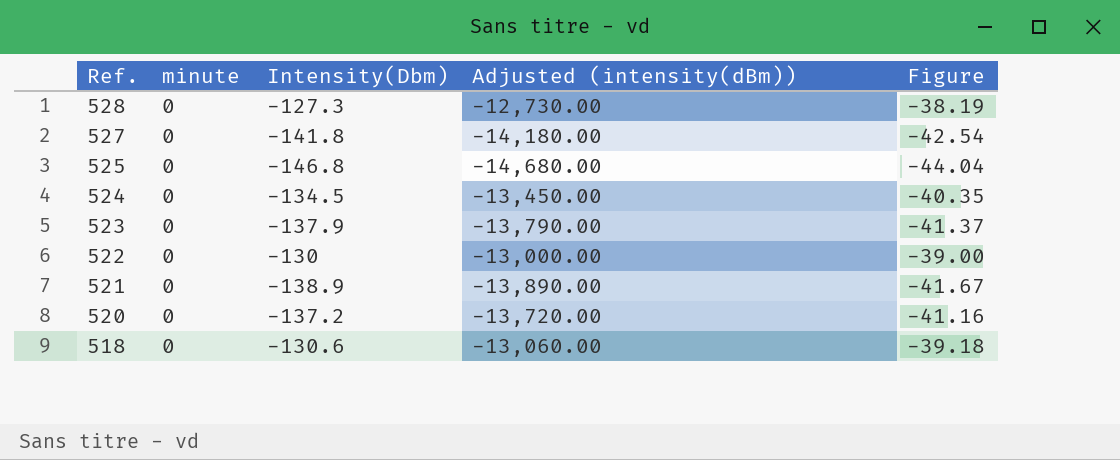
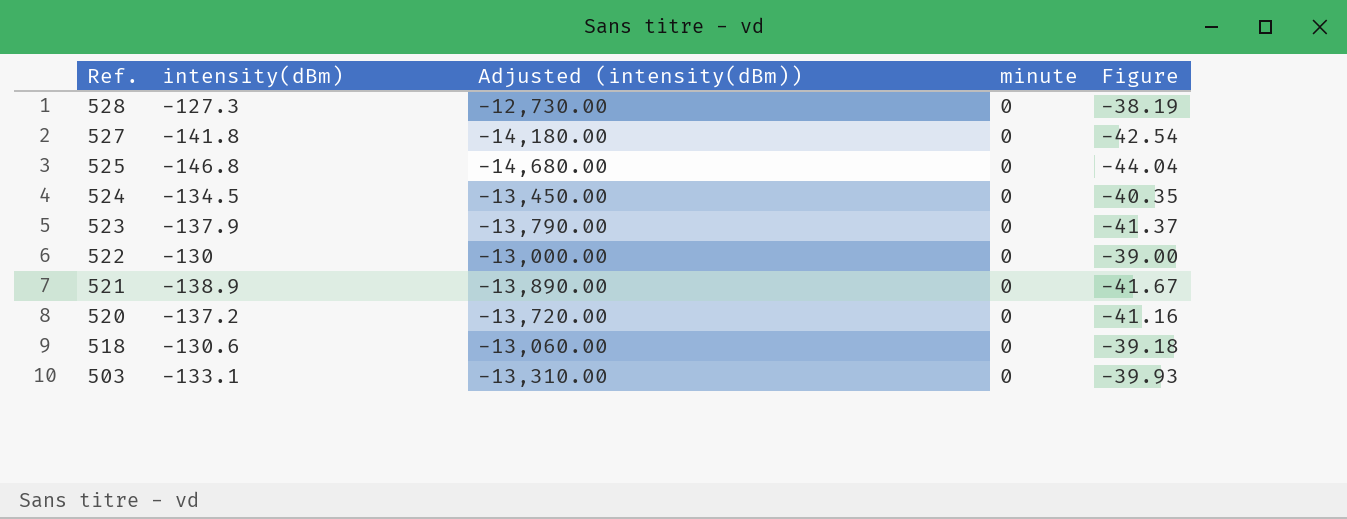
column name: Intensity(Dbm) -> intensity(dBm)
column minute | position: 2 -> 4
row 503: none -> -133.1 | -13,310.00 | 0 | -39.93

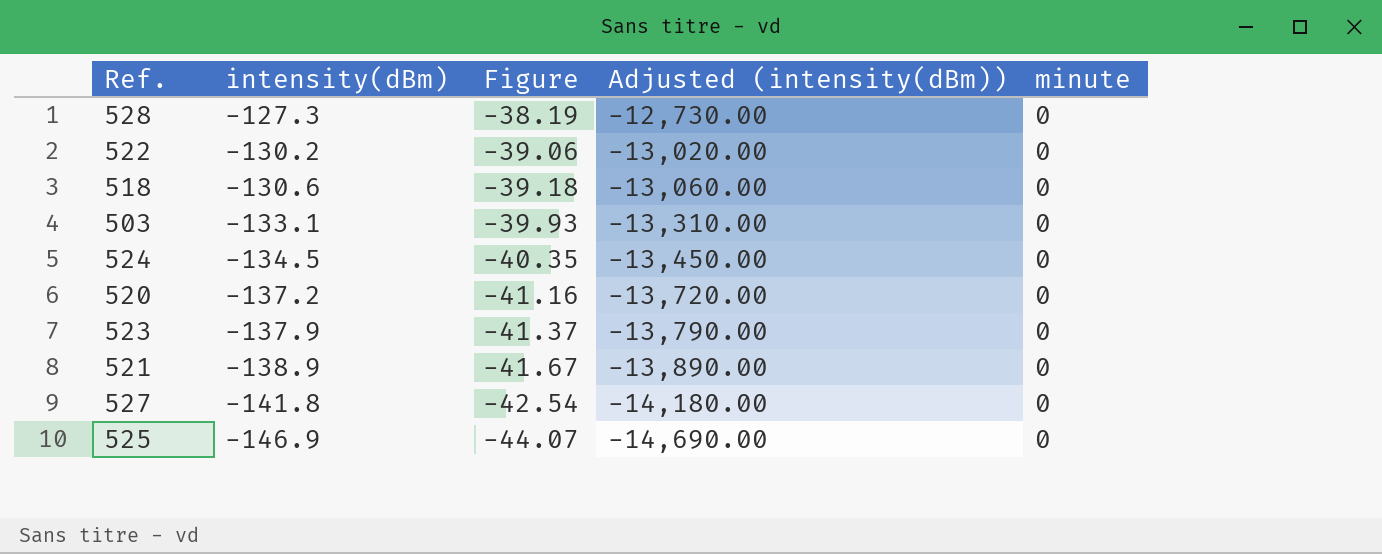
row order: Ref. descending -> intensity(dBm) descending
column Figure | position: 5 -> 3
522 | intensity(dBm): -130 -> -130.2
522 | Figure: -39.00 -> -39.06
522 | Adjusted (intensity(dBm)): -13,000.00 -> -13,020.00
525 | intensity(dBm): -146.8 -> -146.9
525 | Figure: -44.04 -> -44.07
525 | Adjusted (intensity(dBm)): -14,680.00 -> -14,690.00

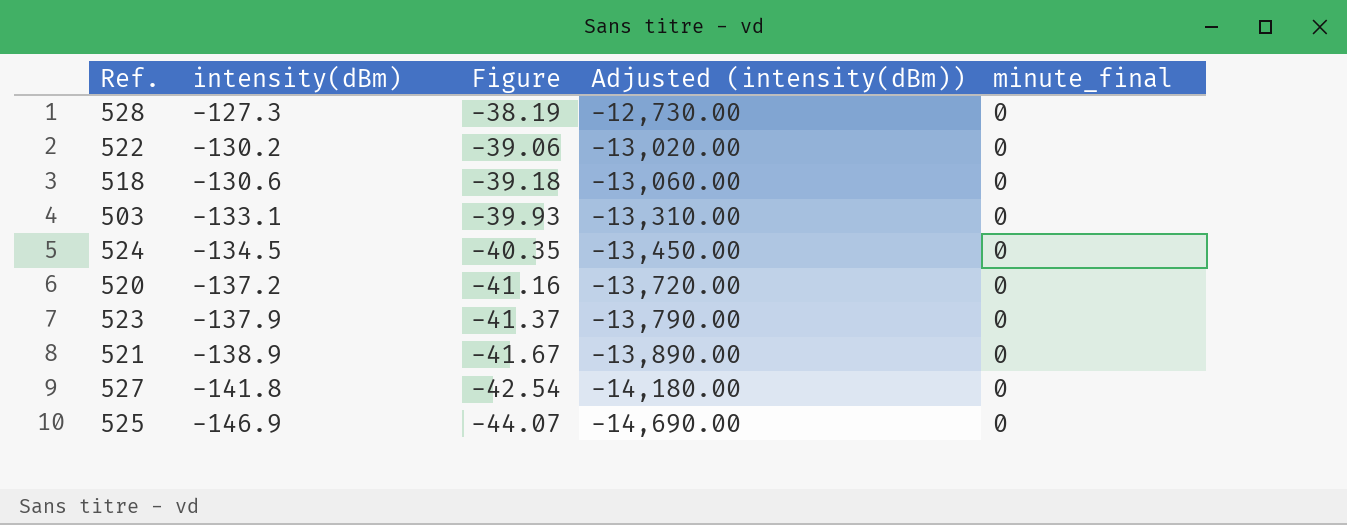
column name: minute -> minute_final

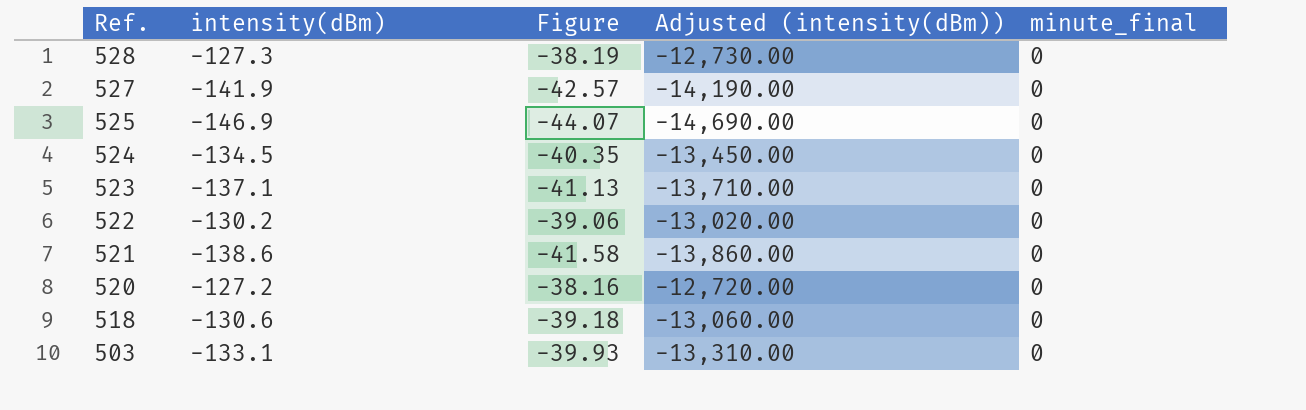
row order: intensity(dBm) descending -> Ref. descending
527 | intensity(dBm): -141.8 -> -141.9
527 | Figure: -42.54 -> -42.57
527 | Adjusted (intensity(dBm)): -14,180.00 -> -14,190.00
523 | intensity(dBm): -137.9 -> -137.1
523 | Figure: -41.37 -> -41.13
523 | Adjusted (intensity(dBm)): -13,790.00 -> -13,710.00
521 | intensity(dBm): -138.9 -> -138.6
521 | Figure: -41.67 -> -41.58
521 | Adjusted (intensity(dBm)): -13,890.00 -> -13,860.00
520 | intensity(dBm): -137.2 -> -127.2
520 | Figure: -41.16 -> -38.16
520 | Adjusted (intensity(dBm)): -13,720.00 -> -12,720.00

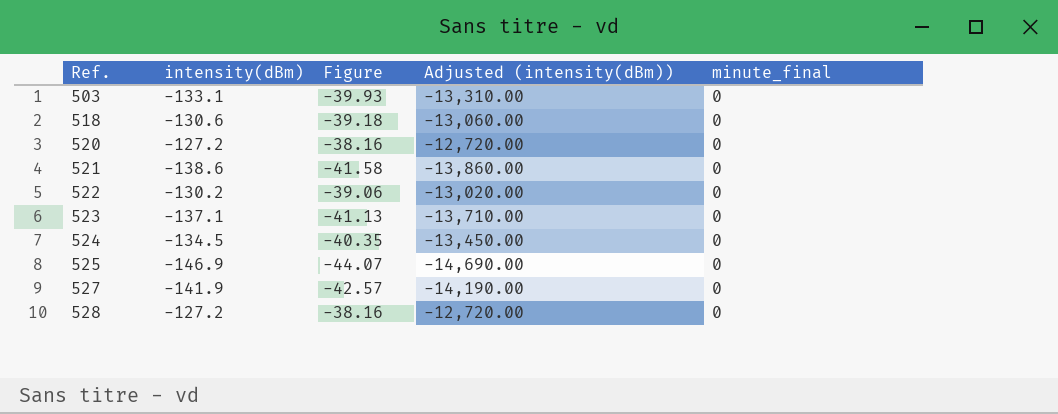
row order: Ref. descending -> Ref. ascending
528 | intensity(dBm): -127.3 -> -127.2
528 | Figure: -38.19 -> -38.16
528 | Adjusted (intensity(dBm)): -12,730.00 -> -12,720.00

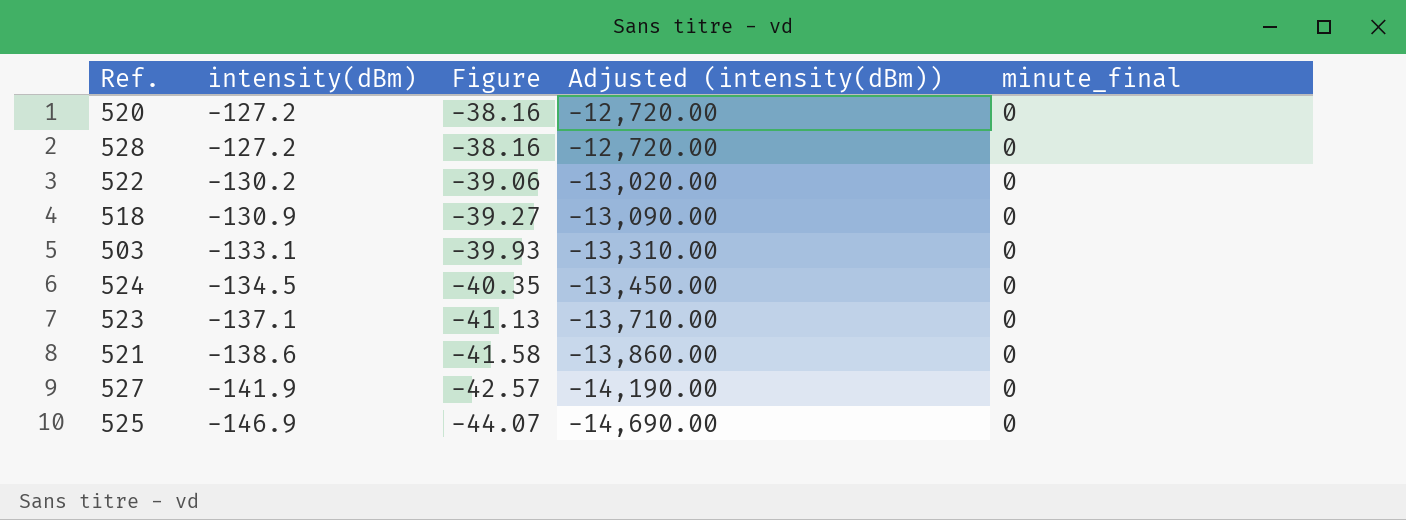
row order: Ref. ascending -> intensity(dBm) descending
518 | intensity(dBm): -130.6 -> -130.9
518 | Figure: -39.18 -> -39.27
518 | Adjusted (intensity(dBm)): -13,060.00 -> -13,090.00

